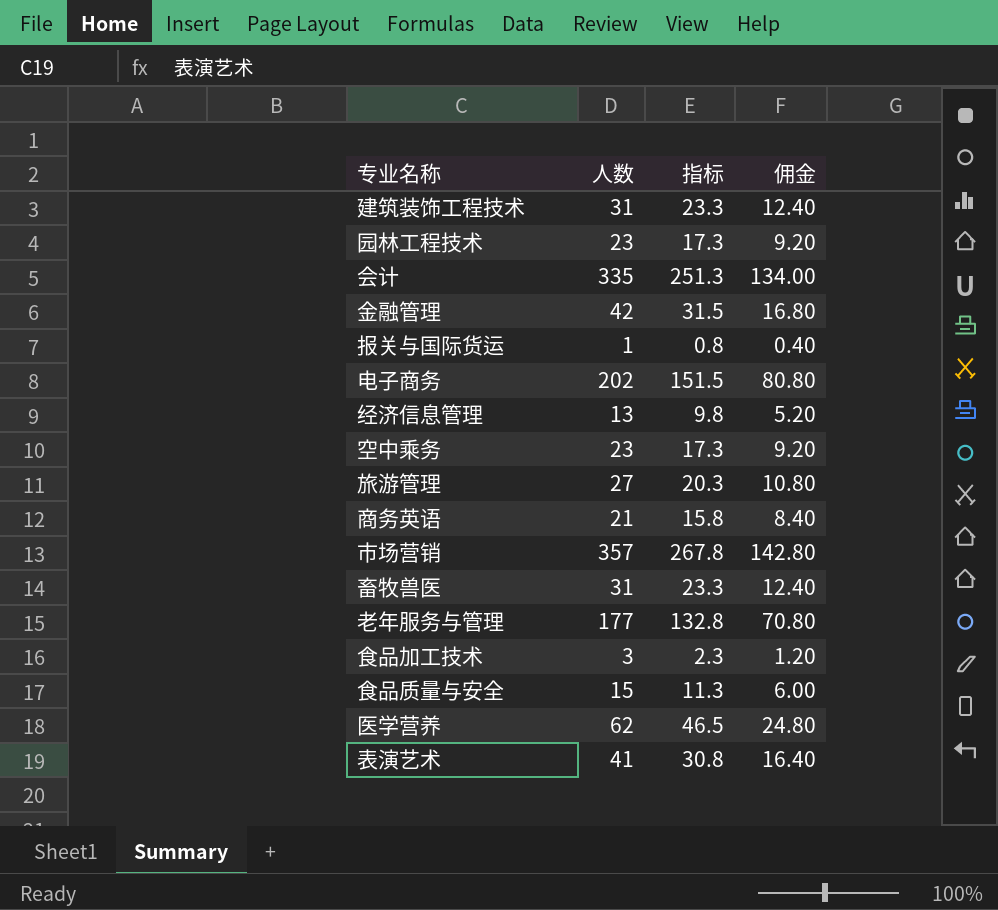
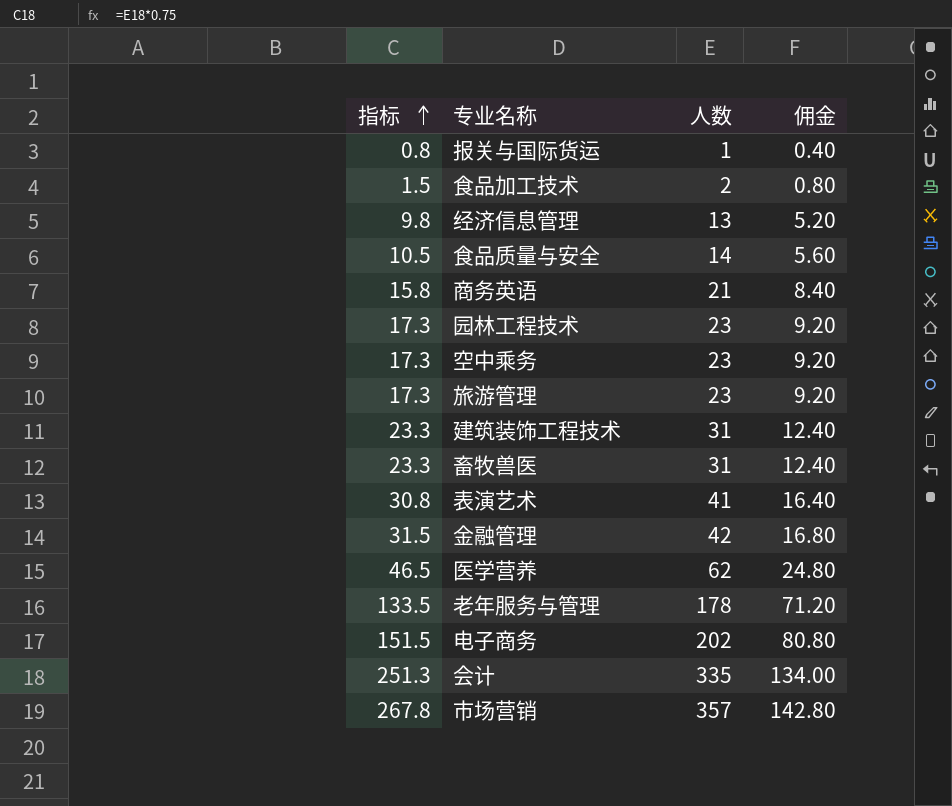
row order: none -> 指标 ascending
column 指标 | position: 3 -> 1
食品加工技术 | 指标: 2.3 -> 1.5
食品加工技术 | 人数: 3 -> 2
食品加工技术 | 佣金: 1.20 -> 0.80
食品质量与安全 | 指标: 11.3 -> 10.5
食品质量与安全 | 人数: 15 -> 14
食品质量与安全 | 佣金: 6.00 -> 5.60
旅游管理 | 指标: 20.3 -> 17.3
旅游管理 | 人数: 27 -> 23
旅游管理 | 佣金: 10.80 -> 9.20
老年服务与管理 | 指标: 132.8 -> 133.5
老年服务与管理 | 人数: 177 -> 178
老年服务与管理 | 佣金: 70.80 -> 71.20

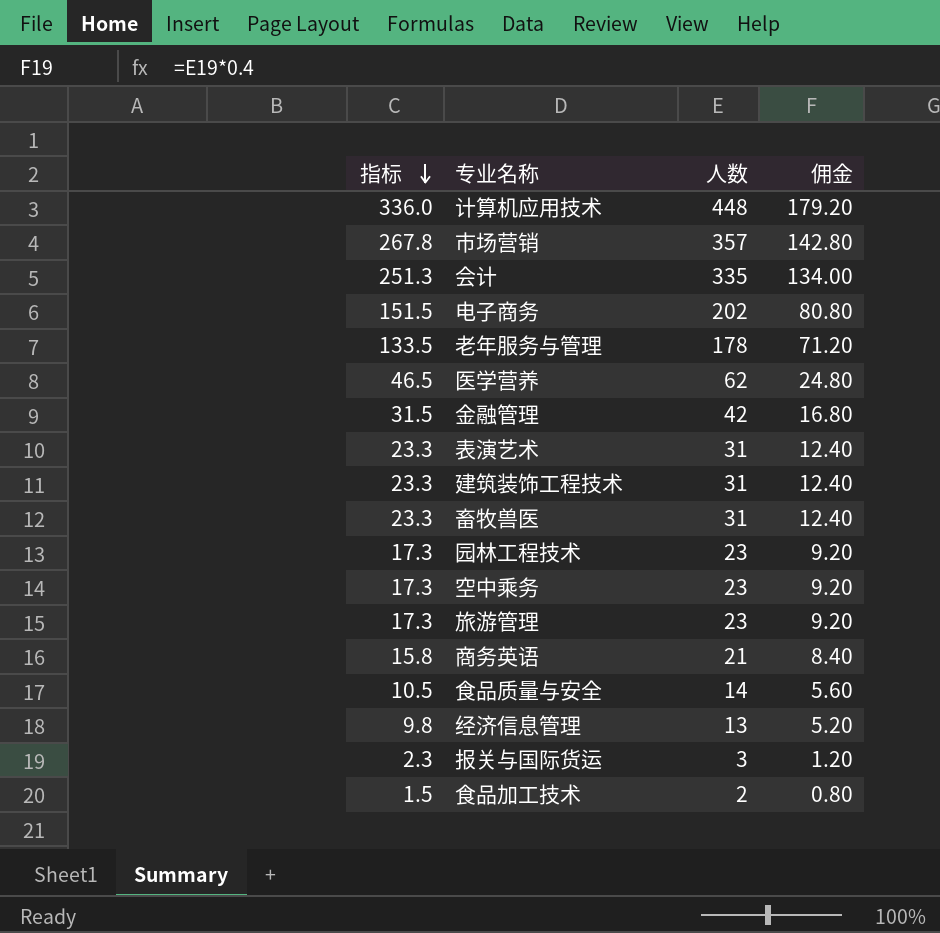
row order: 指标 ascending -> 指标 descending
row 计算机应用技术: none -> 336.0 | 448 | 179.20
表演艺术 | 指标: 30.8 -> 23.3
表演艺术 | 人数: 41 -> 31
表演艺术 | 佣金: 16.40 -> 12.40
报关与国际货运 | 指标: 0.8 -> 2.3
报关与国际货运 | 人数: 1 -> 3
报关与国际货运 | 佣金: 0.40 -> 1.20

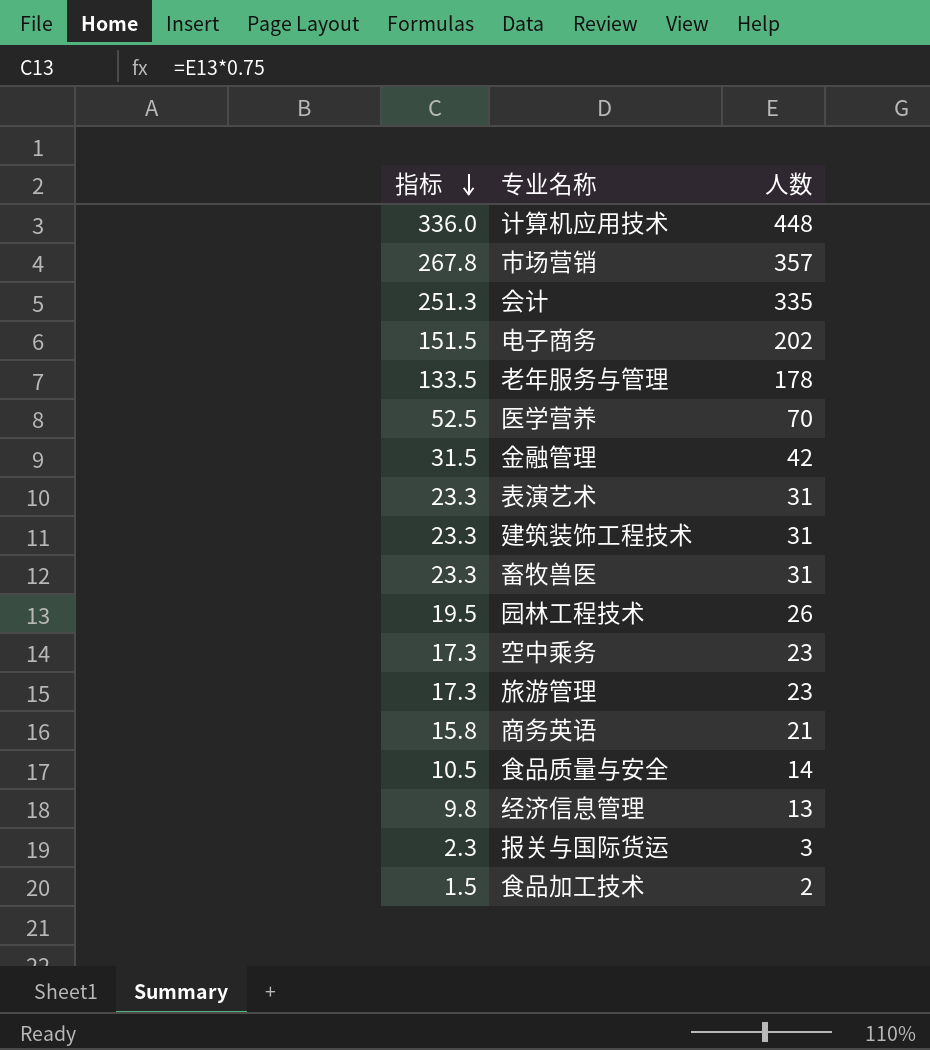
column 佣金 | formula: [人数] * 0.4 -> none
医学营养 | 指标: 46.5 -> 52.5
医学营养 | 人数: 62 -> 70
园林工程技术 | 指标: 17.3 -> 19.5
园林工程技术 | 人数: 23 -> 26

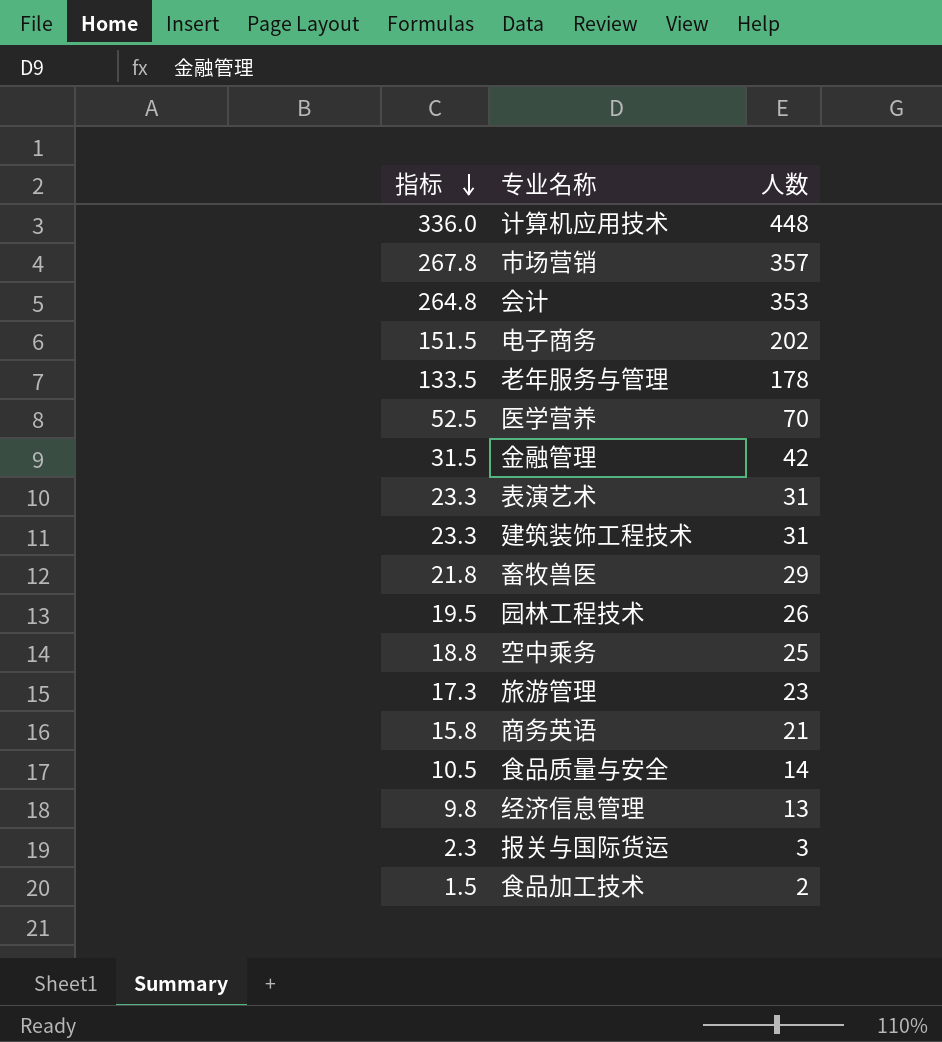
会计 | 指标: 251.3 -> 264.8
会计 | 人数: 335 -> 353
畜牧兽医 | 指标: 23.3 -> 21.8
畜牧兽医 | 人数: 31 -> 29
空中乘务 | 指标: 17.3 -> 18.8
空中乘务 | 人数: 23 -> 25

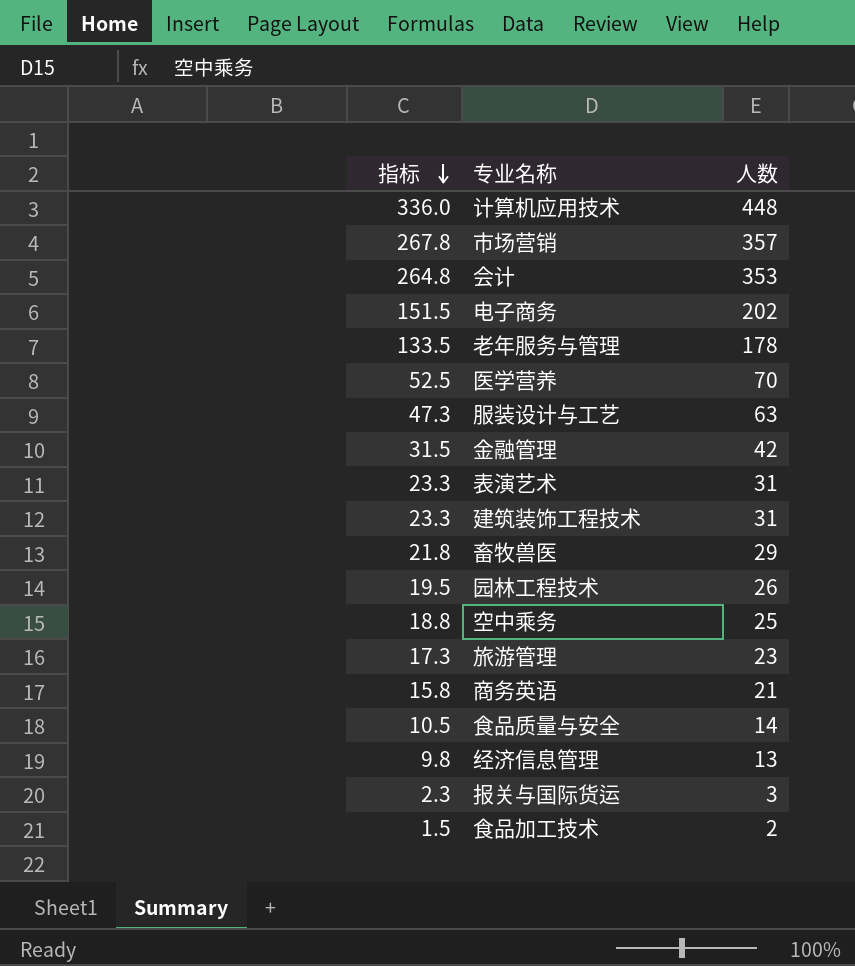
row 服装设计与工艺: none -> 47.3 | 63

